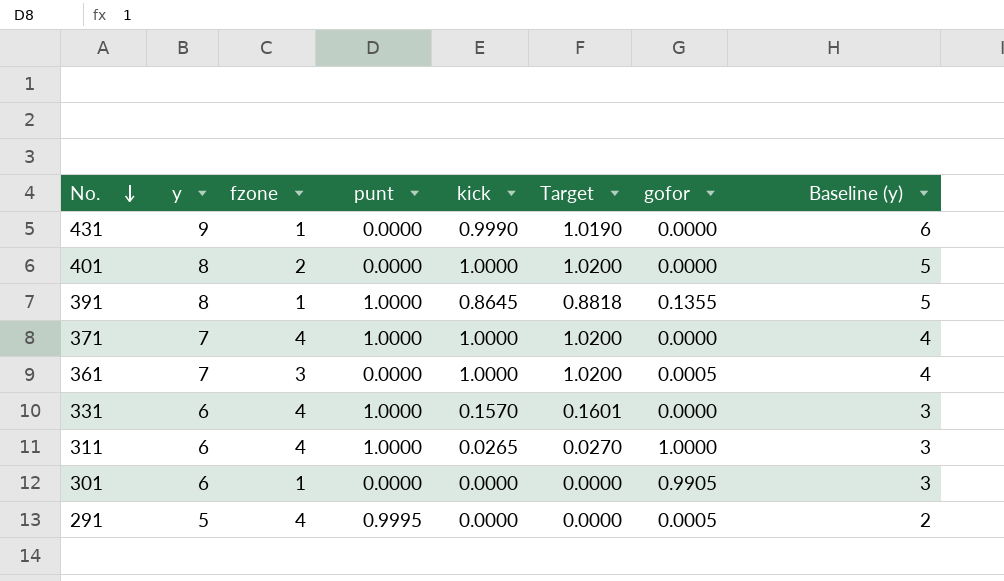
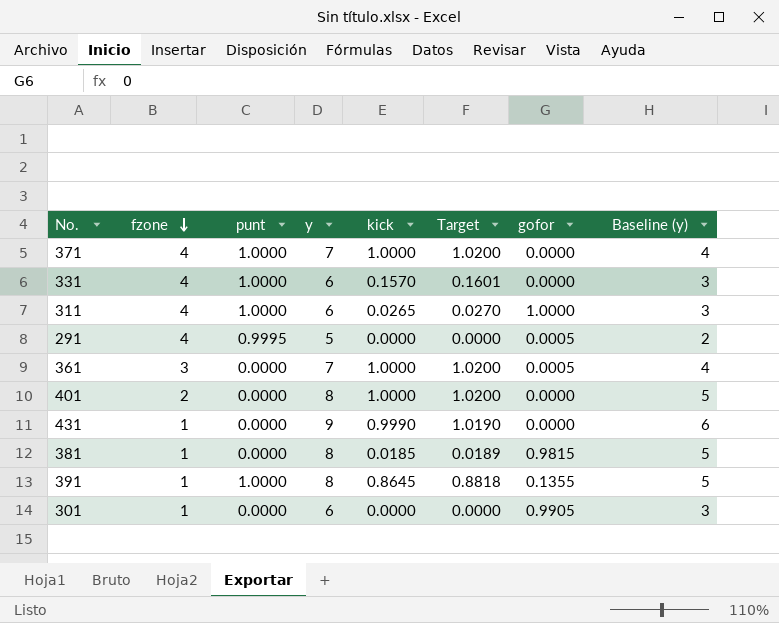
row order: No. descending -> fzone descending
column y | position: 2 -> 4
row 381: none -> 1 | 0.0000 | 8 | 0.0185 | 0.0189 | 0.9815 | 5

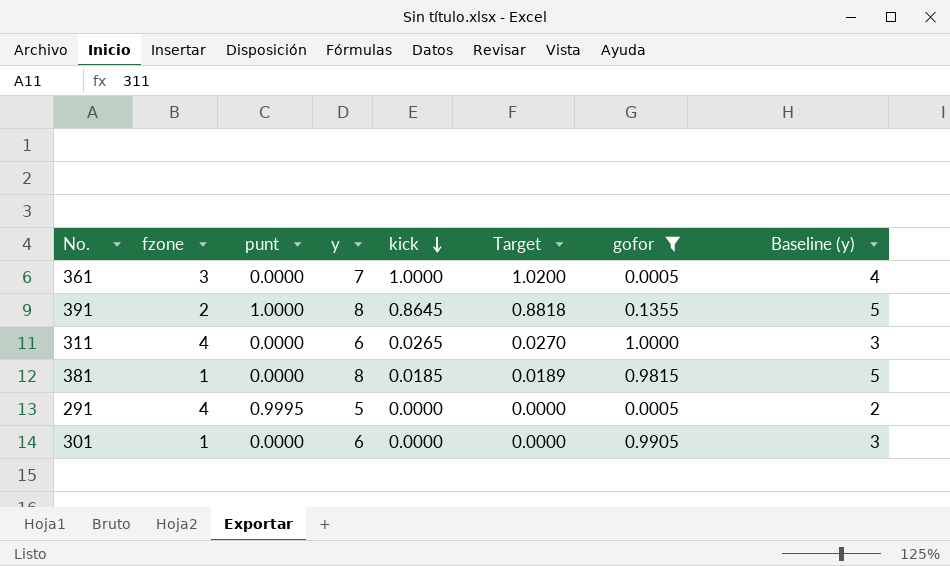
filter: none -> gofor != 0.0000
row order: fzone descending -> kick descending
391 | fzone: 1 -> 2
311 | punt: 1.0000 -> 0.0000

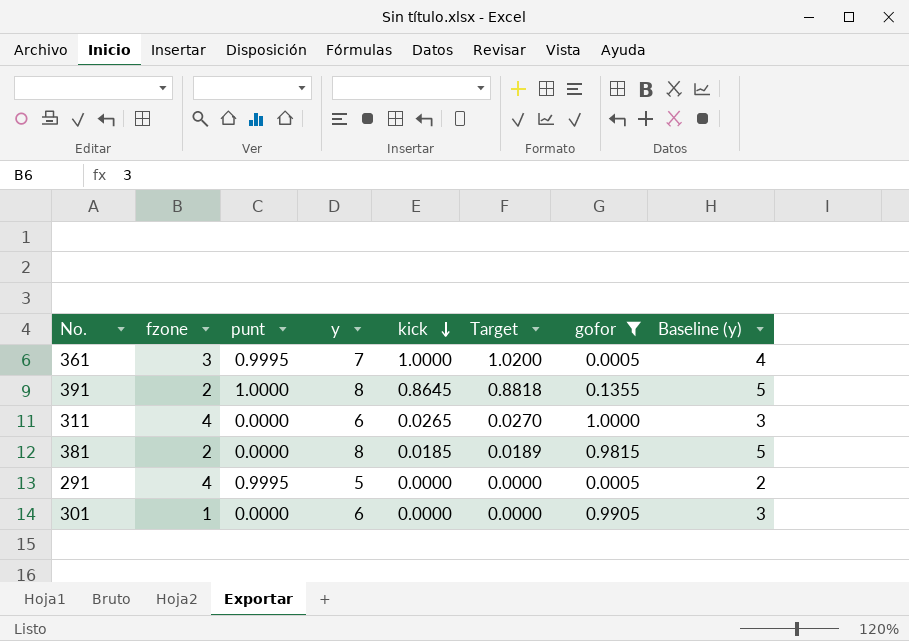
361 | punt: 0.0000 -> 0.9995
381 | fzone: 1 -> 2

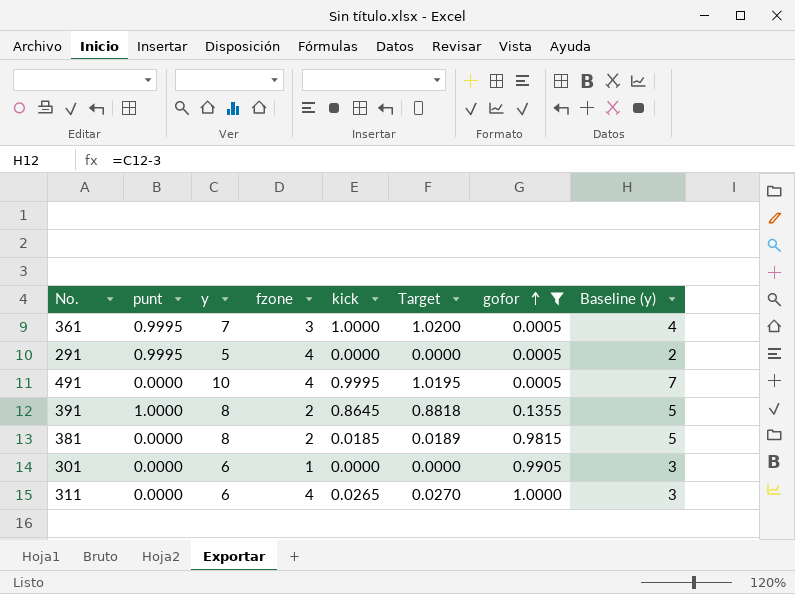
row order: kick descending -> gofor ascending
column fzone | position: 2 -> 4
row 491: none -> 0.0000 | 10 | 4 | 0.9995 | 1.0195 | 0.0005 | 7

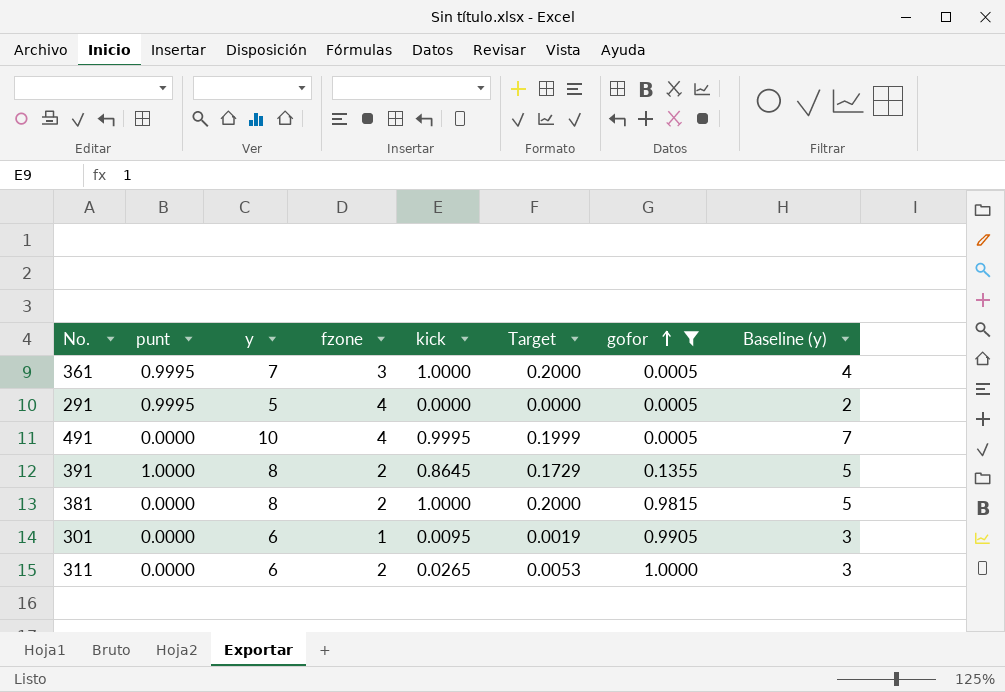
column Target | formula: [kick] * 1.02 -> [kick] * 0.2
381 | kick: 0.0185 -> 1.0000
301 | kick: 0.0000 -> 0.0095
311 | fzone: 4 -> 2

